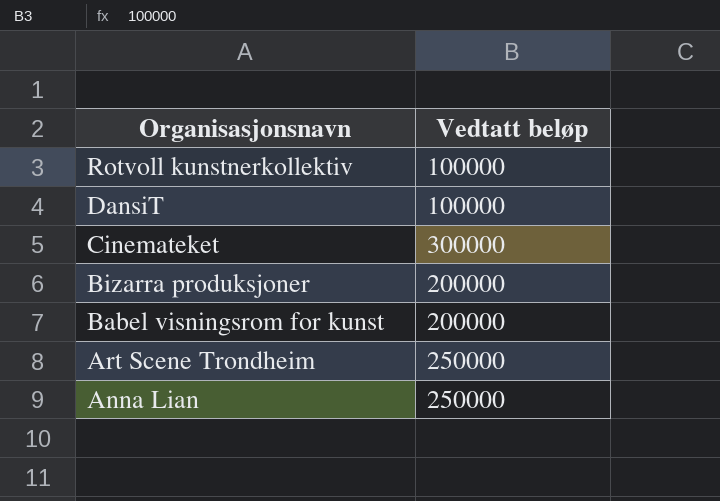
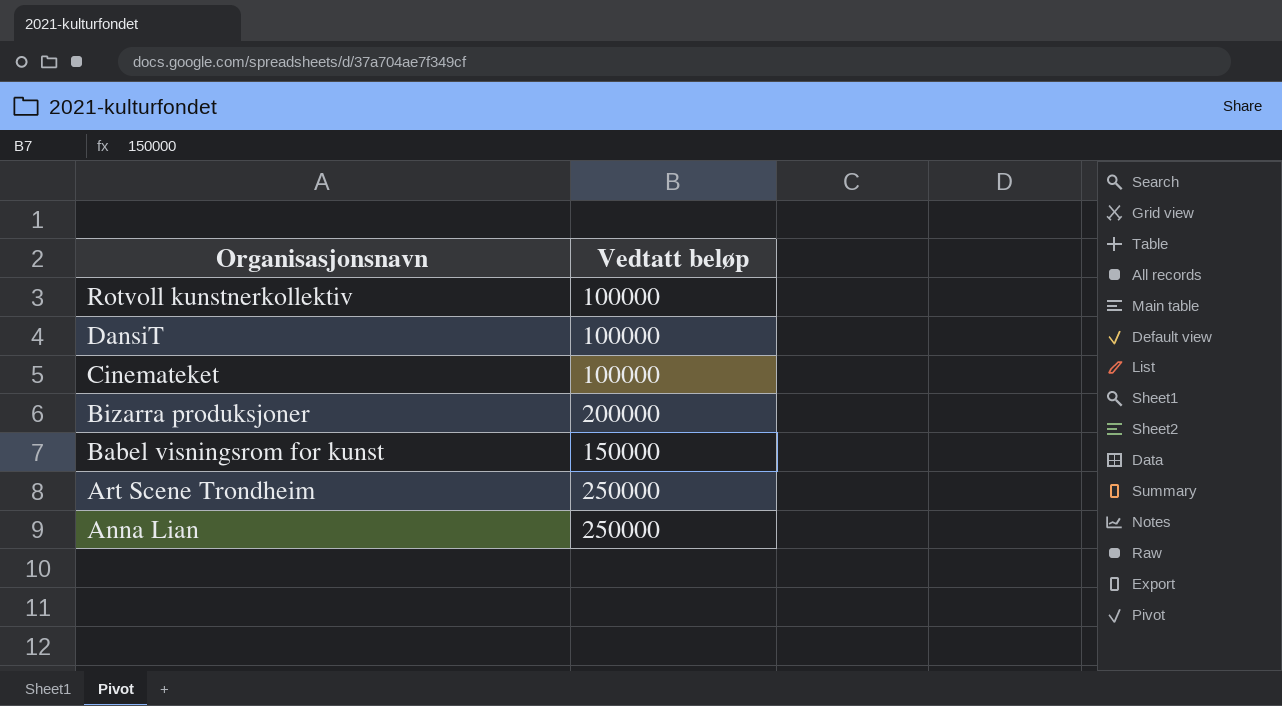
Cinemateket | Vedtatt beløp: 300000 -> 100000
Babel visningsrom for kunst | Vedtatt beløp: 200000 -> 150000

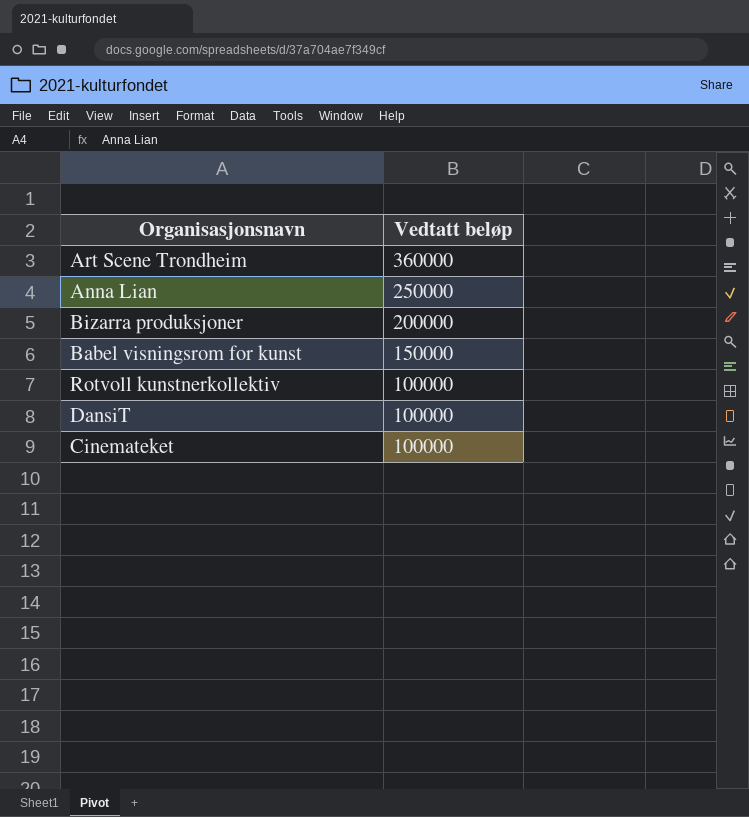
row order: Organisasjonsnavn descending -> Vedtatt beløp descending
Art Scene Trondheim | Vedtatt beløp: 250000 -> 360000

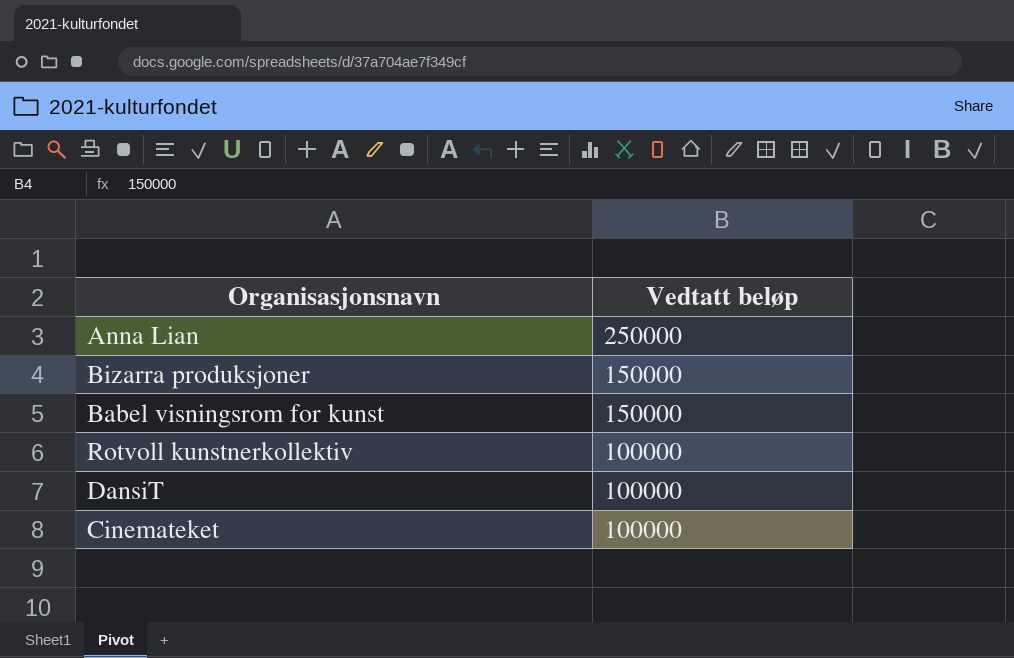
row Art Scene Trondheim: 360000 -> none
Bizarra produksjoner | Vedtatt beløp: 200000 -> 150000

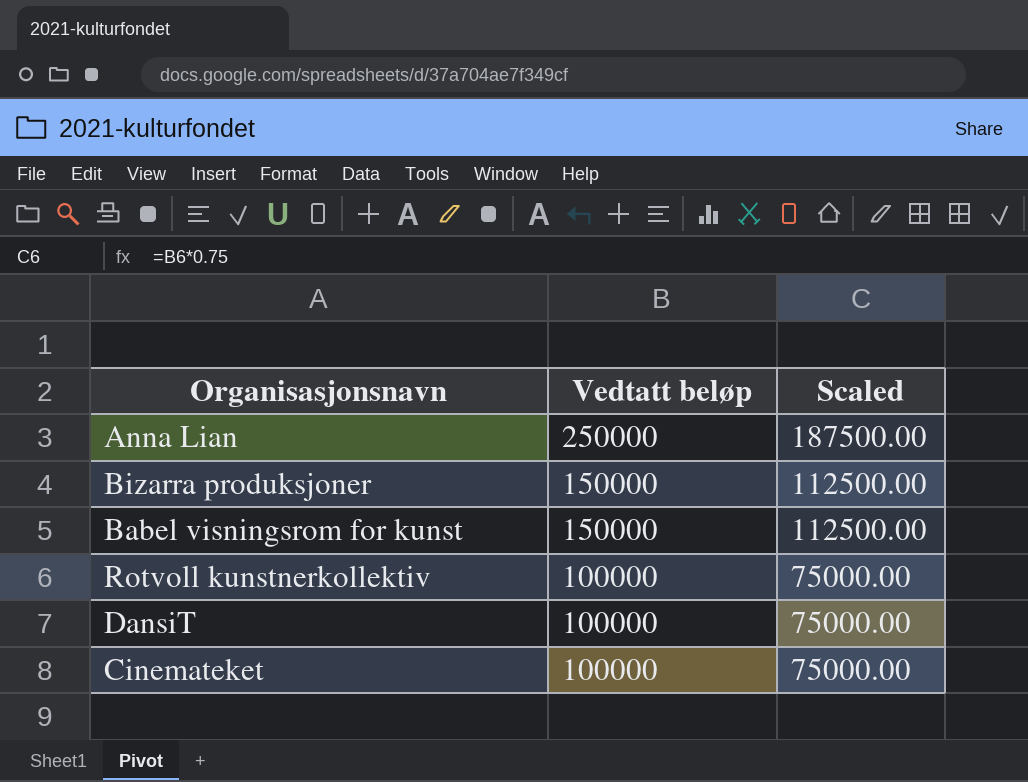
column Scaled | formula: none -> [Vedtatt beløp] * 0.75

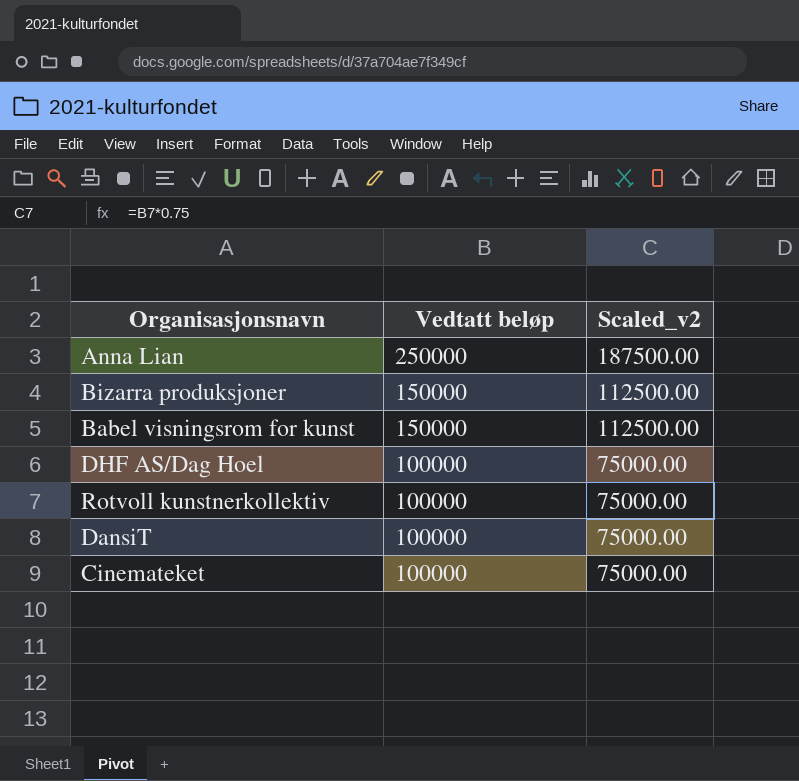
column name: Scaled -> Scaled_v2
row DHF AS/Dag Hoel: none -> 100000 | 75000.00

